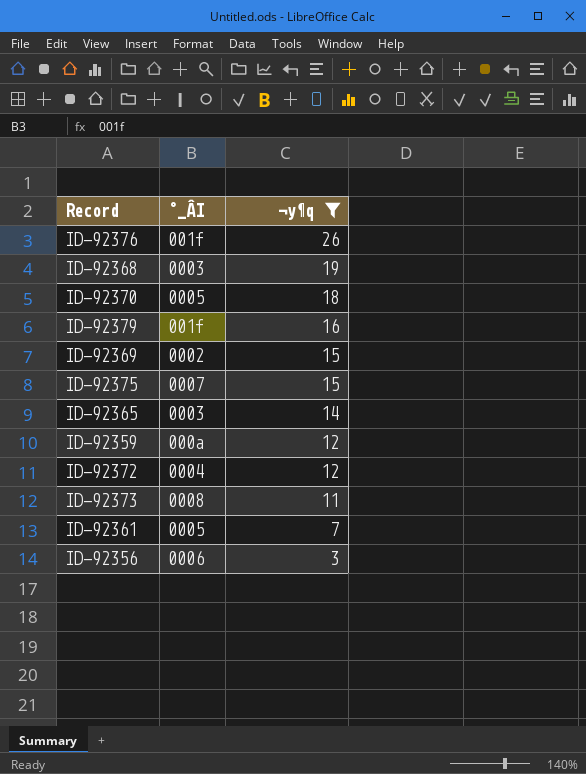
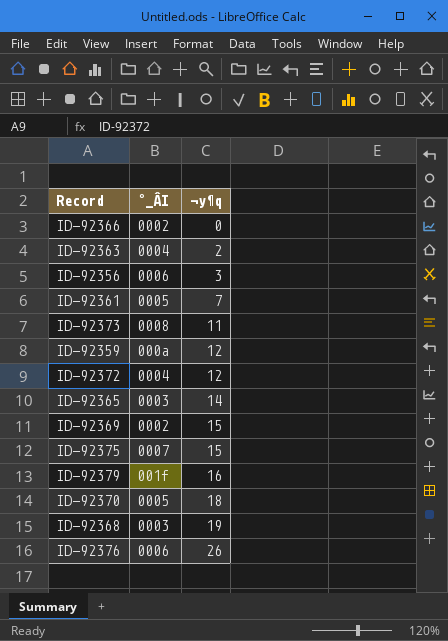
filter: ¬y¶q >= 3 -> none
row order: ¬y¶q descending -> ¬y¶q ascending
ID-92376 | °_ÂI: 001f -> 0006

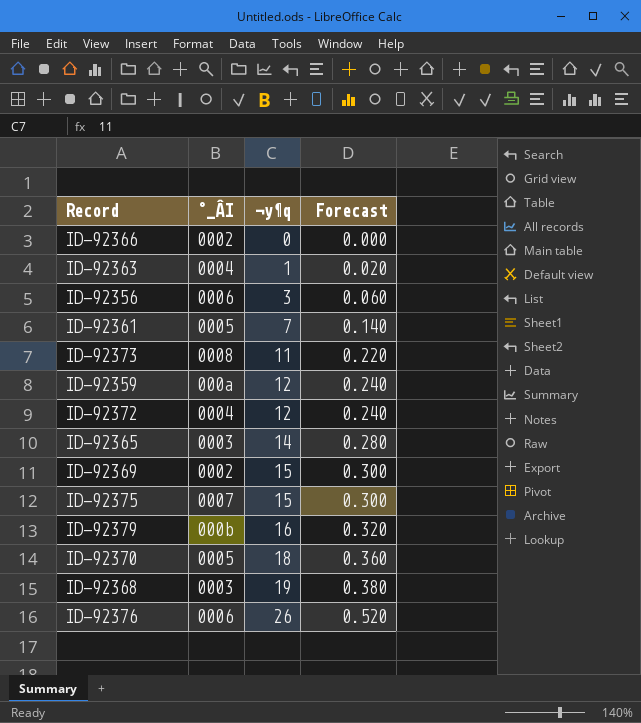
column Forecast | formula: none -> [¬y¶q] * 0.02
ID-92363 | ¬y¶q: 2 -> 1
ID-92379 | °_ÂI: 001f -> 000b

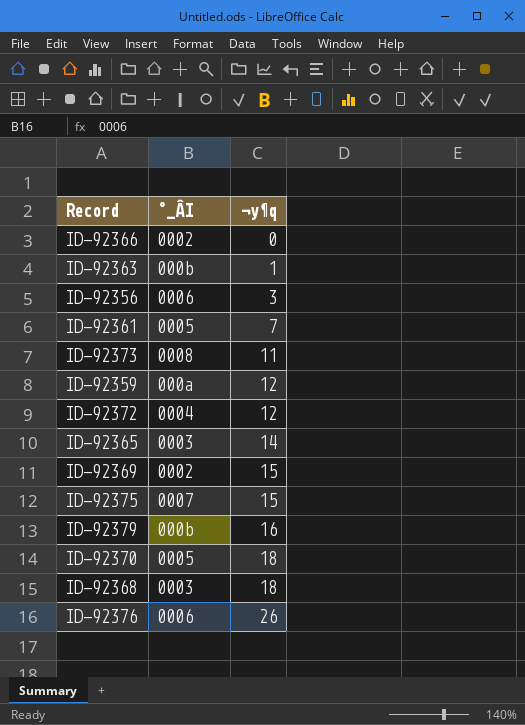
column Forecast | formula: [¬y¶q] * 0.02 -> none
ID-92363 | °_ÂI: 0004 -> 000b
ID-92368 | ¬y¶q: 19 -> 18

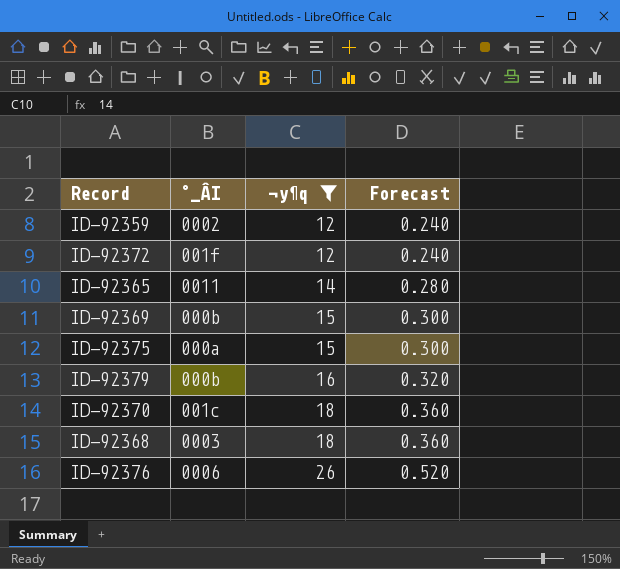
filter: none -> ¬y¶q >= 12
column Forecast | formula: none -> [¬y¶q] * 0.02
ID-92359 | °_ÂI: 000a -> 0002
ID-92372 | °_ÂI: 0004 -> 001f
ID-92365 | °_ÂI: 0003 -> 0011
ID-92369 | °_ÂI: 0002 -> 000b
ID-92375 | °_ÂI: 0007 -> 000a
ID-92370 | °_ÂI: 0005 -> 001c

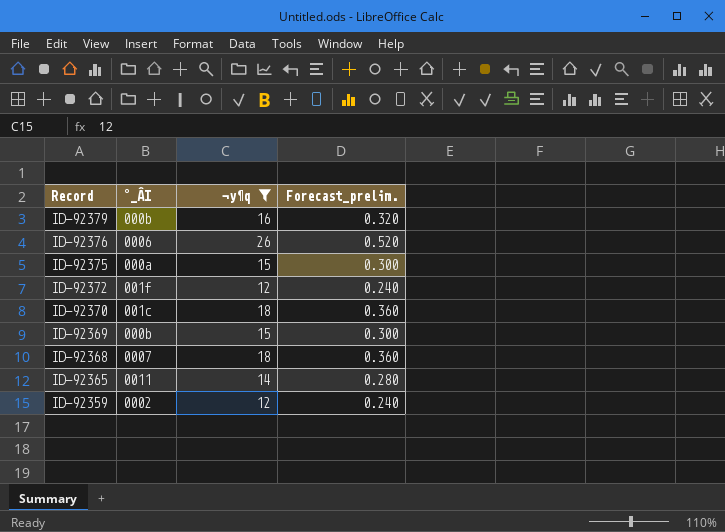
row order: ¬y¶q ascending -> Record descending
column name: Forecast -> Forecast_prelim.
ID-92368 | °_ÂI: 0003 -> 0007

